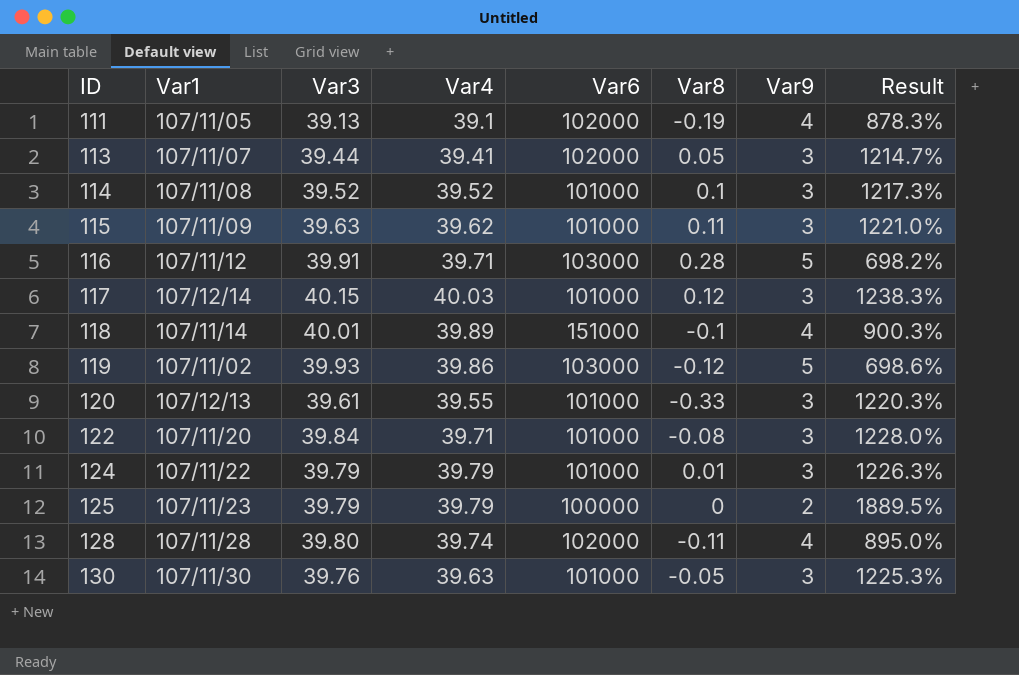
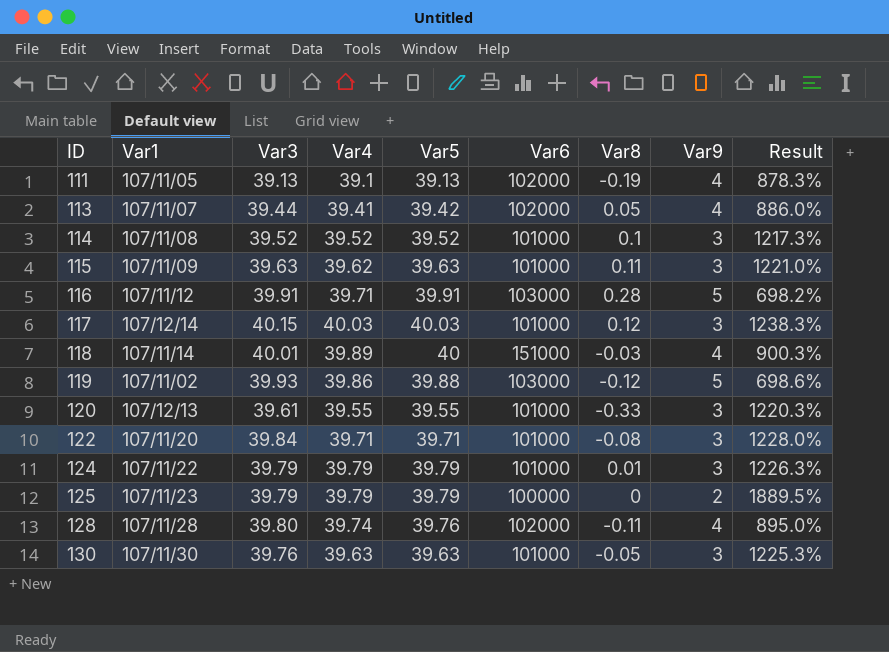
column Var5 | position: none -> 5
113 | Var9: 3 -> 4
113 | Result: 1214.7% -> 886.0%
118 | Var8: -0.1 -> -0.03

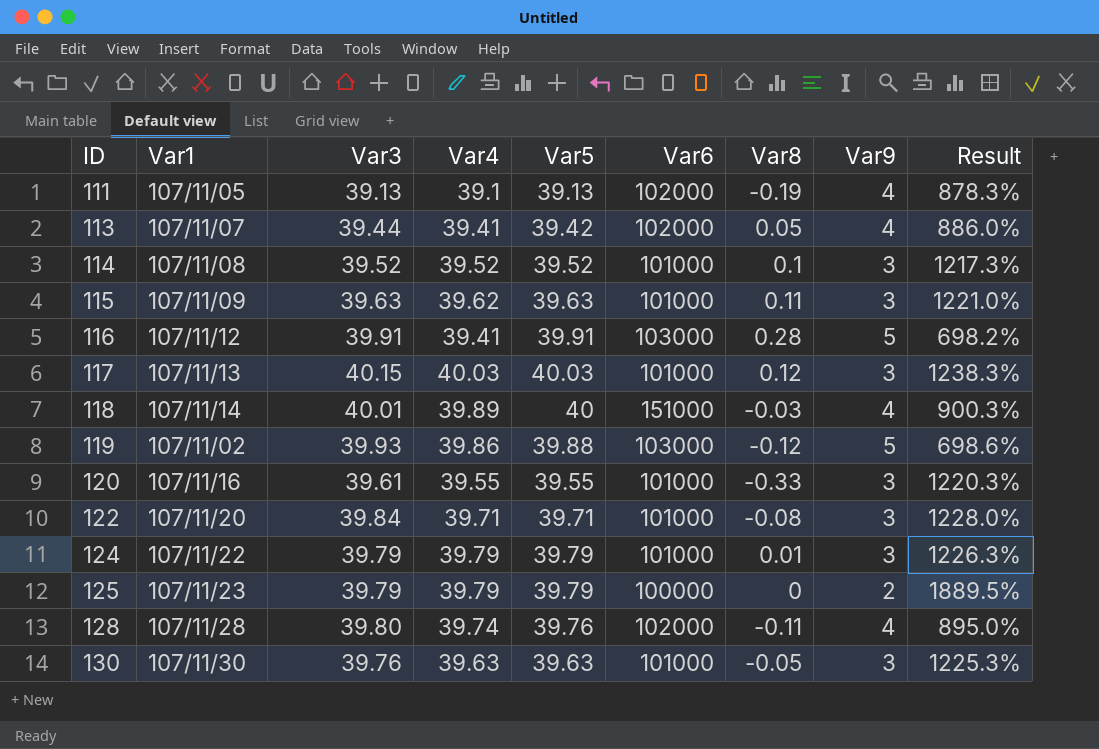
116 | Var4: 39.71 -> 39.41
117 | Var1: 107/12/14 -> 107/11/13
120 | Var1: 107/12/13 -> 107/11/16

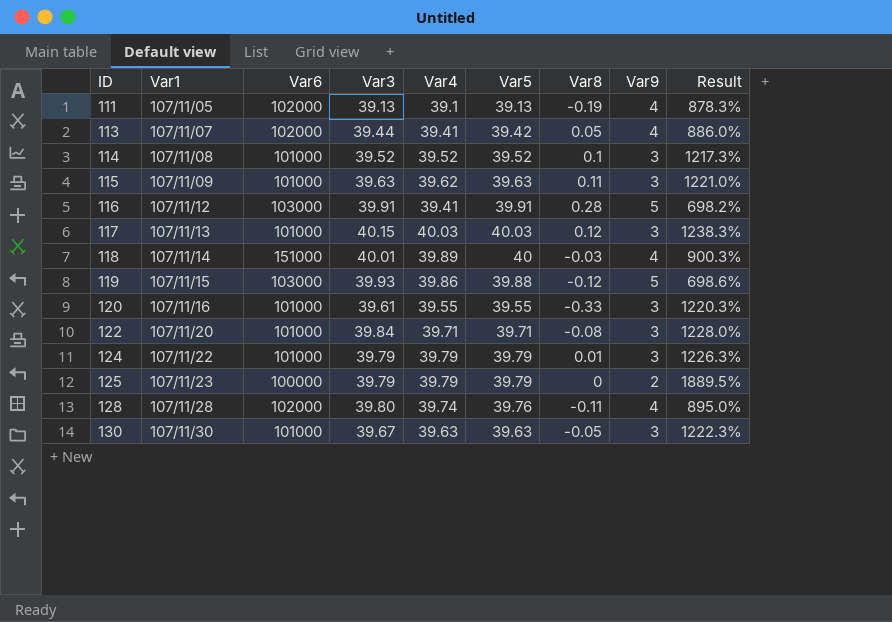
column Var6 | position: 6 -> 3
119 | Var1: 107/11/02 -> 107/11/15
130 | Var3: 39.76 -> 39.67
130 | Result: 1225.3% -> 1222.3%

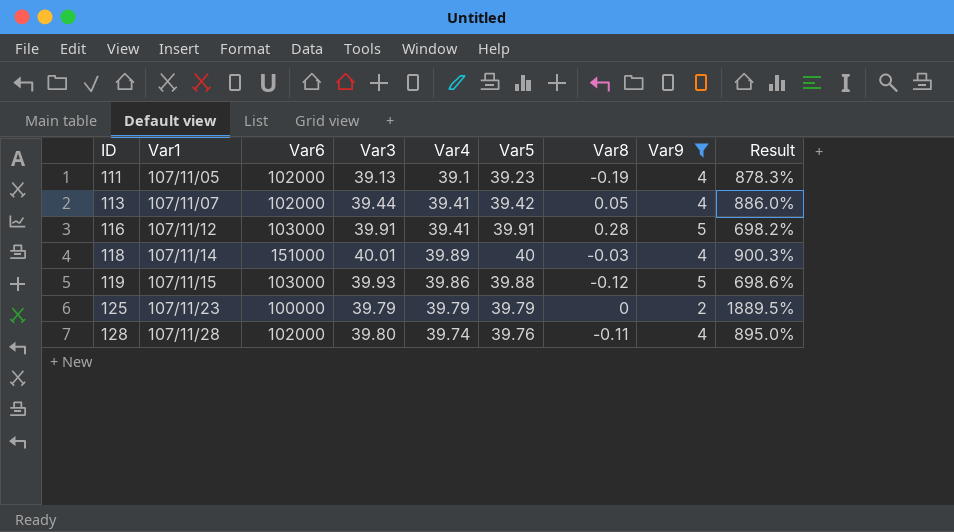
filter: none -> Var9 != 3
111 | Var5: 39.13 -> 39.23

